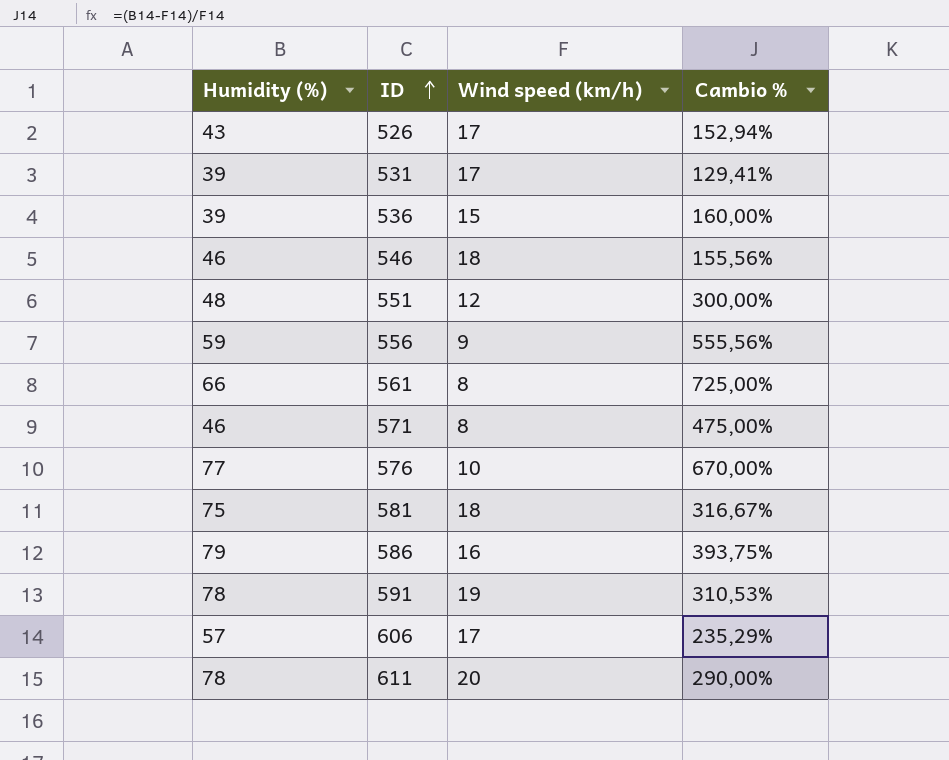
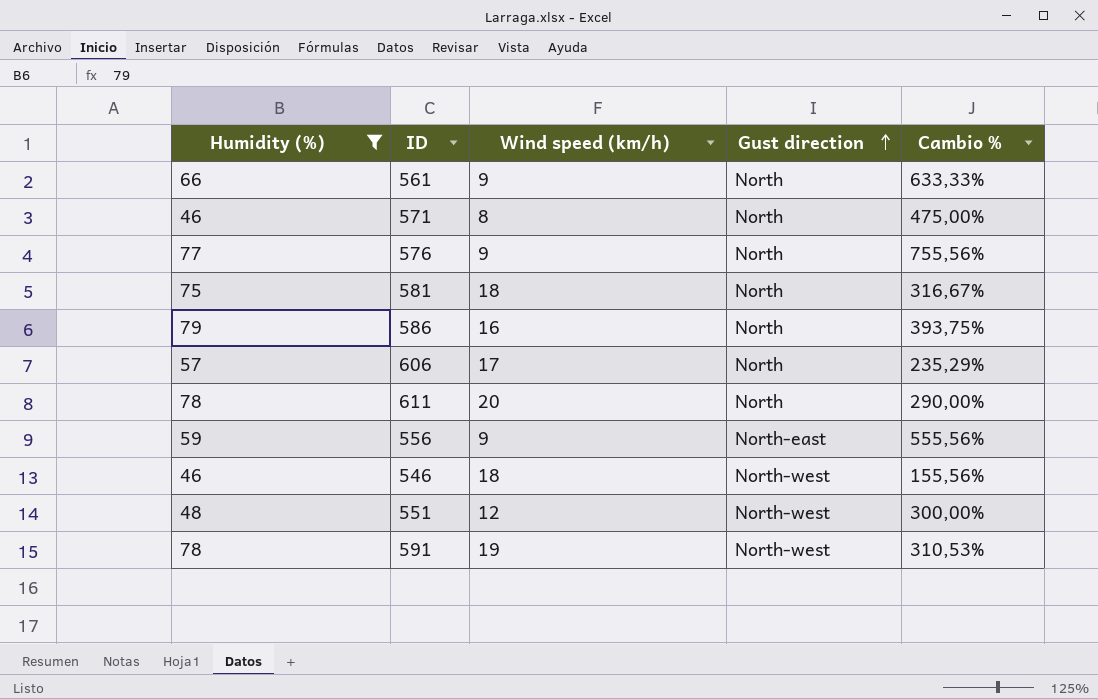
filter: none -> Humidity (%) >= 46
row order: ID ascending -> Gust direction ascending
column Gust direction | position: none -> 4
561 | Wind speed (km/h): 8 -> 9
561 | Cambio %: 725,00% -> 633,33%
576 | Wind speed (km/h): 10 -> 9
576 | Cambio %: 670,00% -> 755,56%

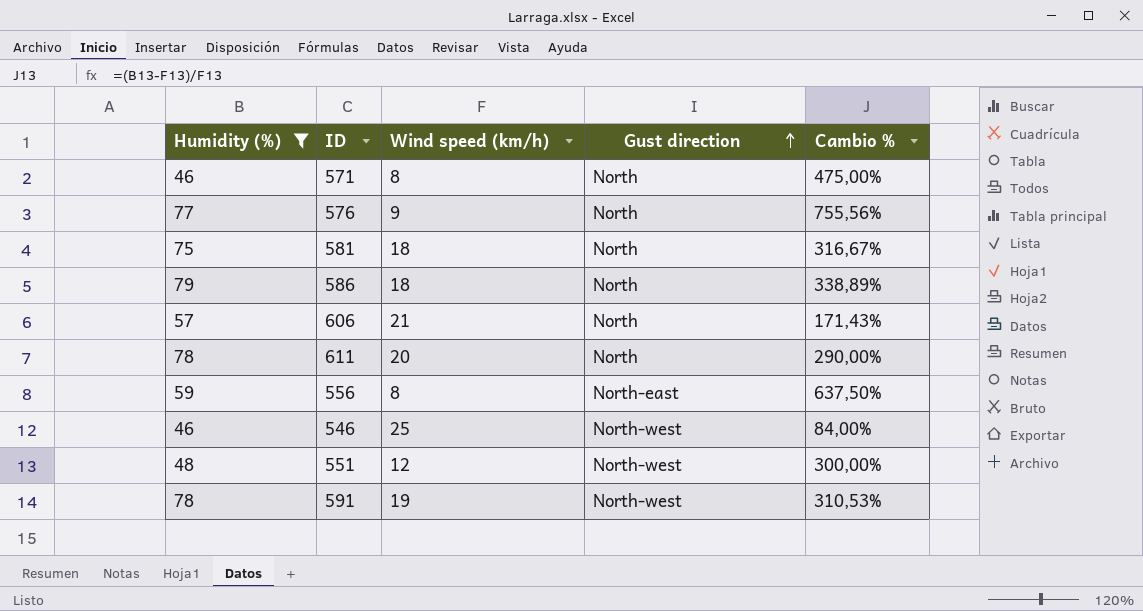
row 561: 66 | 9 | North | 633,33% -> none
586 | Wind speed (km/h): 16 -> 18
586 | Cambio %: 393,75% -> 338,89%
606 | Wind speed (km/h): 17 -> 21
606 | Cambio %: 235,29% -> 171,43%
556 | Wind speed (km/h): 9 -> 8
556 | Cambio %: 555,56% -> 637,50%
546 | Wind speed (km/h): 18 -> 25
546 | Cambio %: 155,56% -> 84,00%

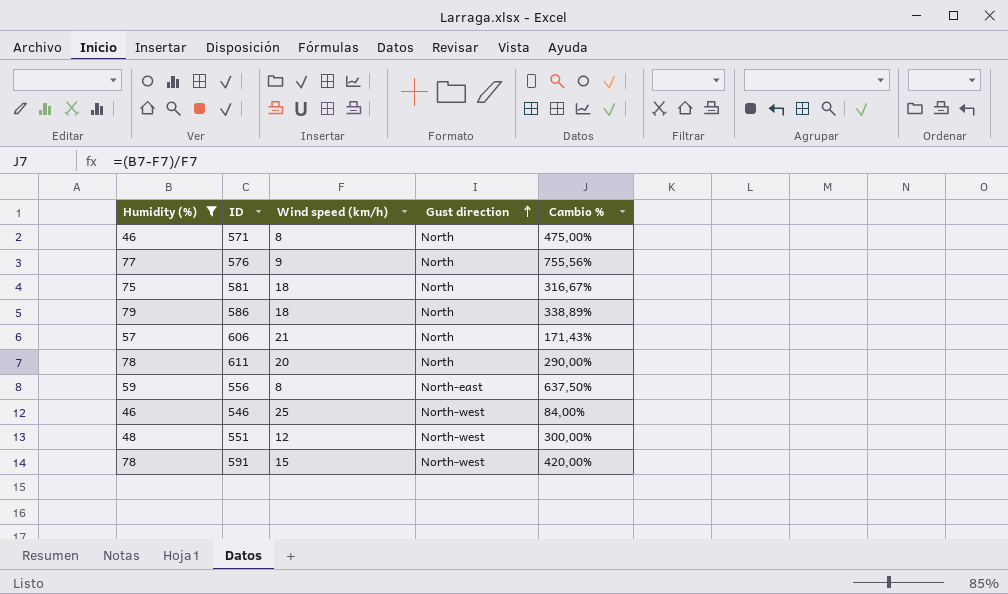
591 | Wind speed (km/h): 19 -> 15
591 | Cambio %: 310,53% -> 420,00%

